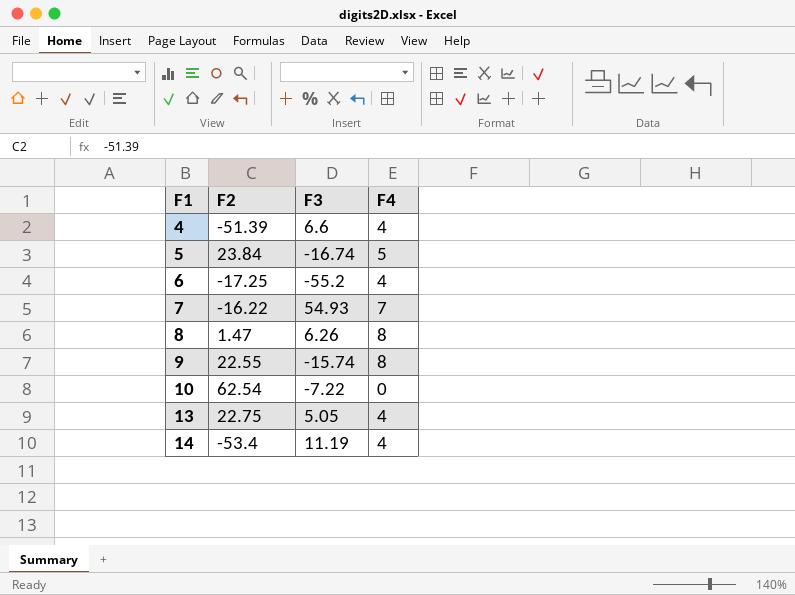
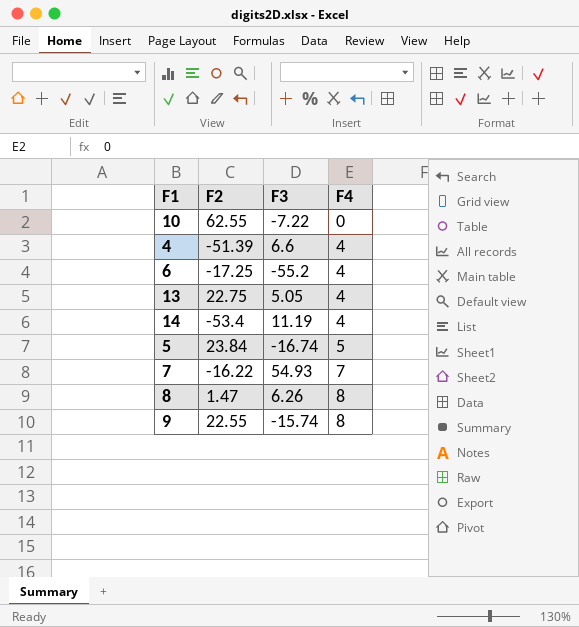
row order: F1 ascending -> F4 ascending
10 | F2: 62.54 -> 62.55

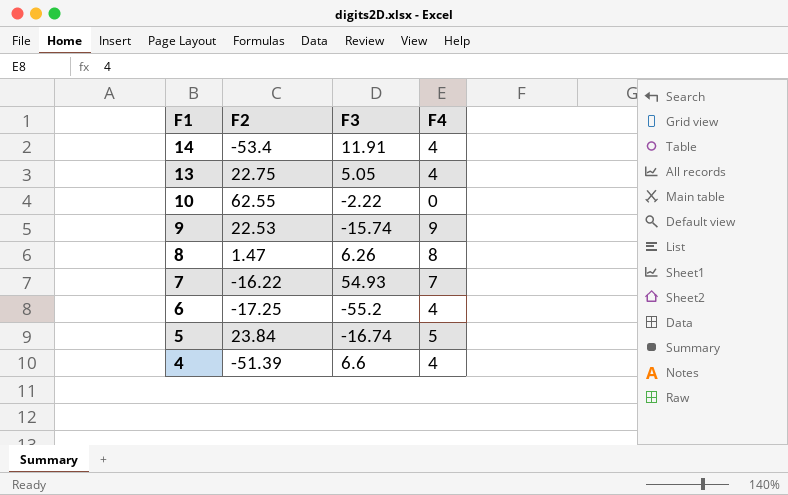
row order: F4 ascending -> F1 descending
14 | F3: 11.19 -> 11.91
10 | F3: -7.22 -> -2.22
9 | F2: 22.55 -> 22.53
9 | F4: 8 -> 9

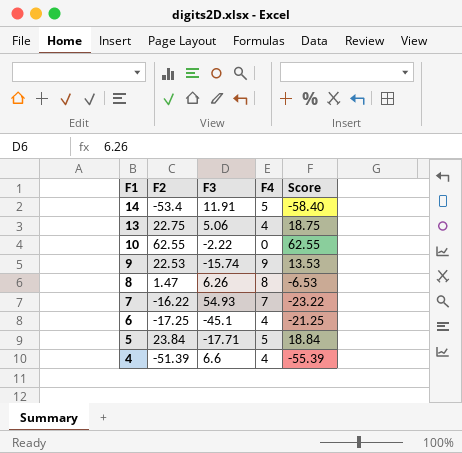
column Score | formula: none -> [F2] - [F4]
14 | F4: 4 -> 5
13 | F3: 5.05 -> 5.06
6 | F3: -55.2 -> -45.1
5 | F3: -16.74 -> -17.71

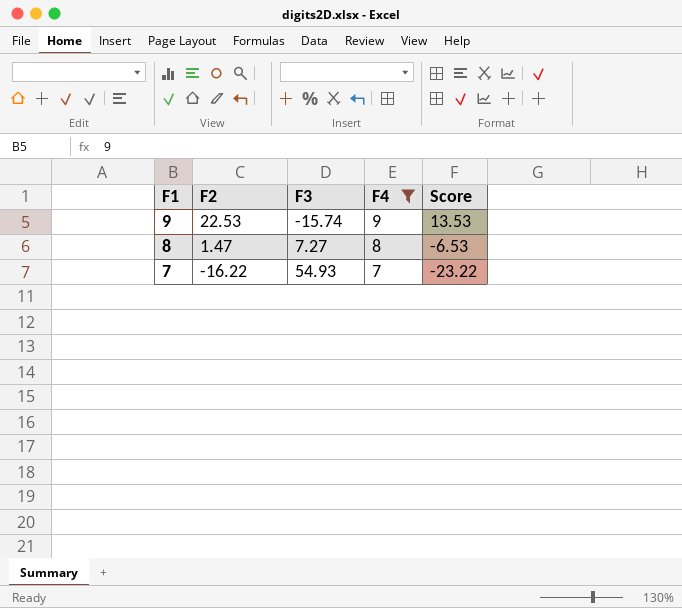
filter: none -> F4 >= 7
8 | F3: 6.26 -> 7.27

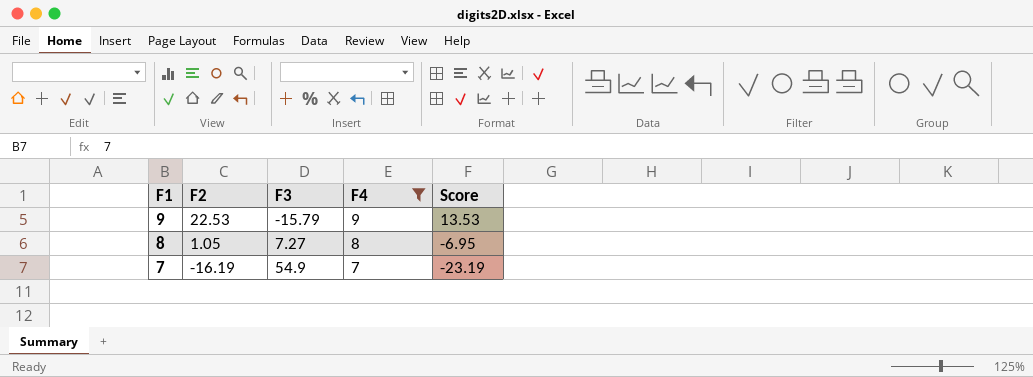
9 | F3: -15.74 -> -15.79
8 | F2: 1.47 -> 1.05
8 | Score: -6.53 -> -6.95
7 | F2: -16.22 -> -16.19
7 | F3: 54.93 -> 54.9
7 | Score: -23.22 -> -23.19

